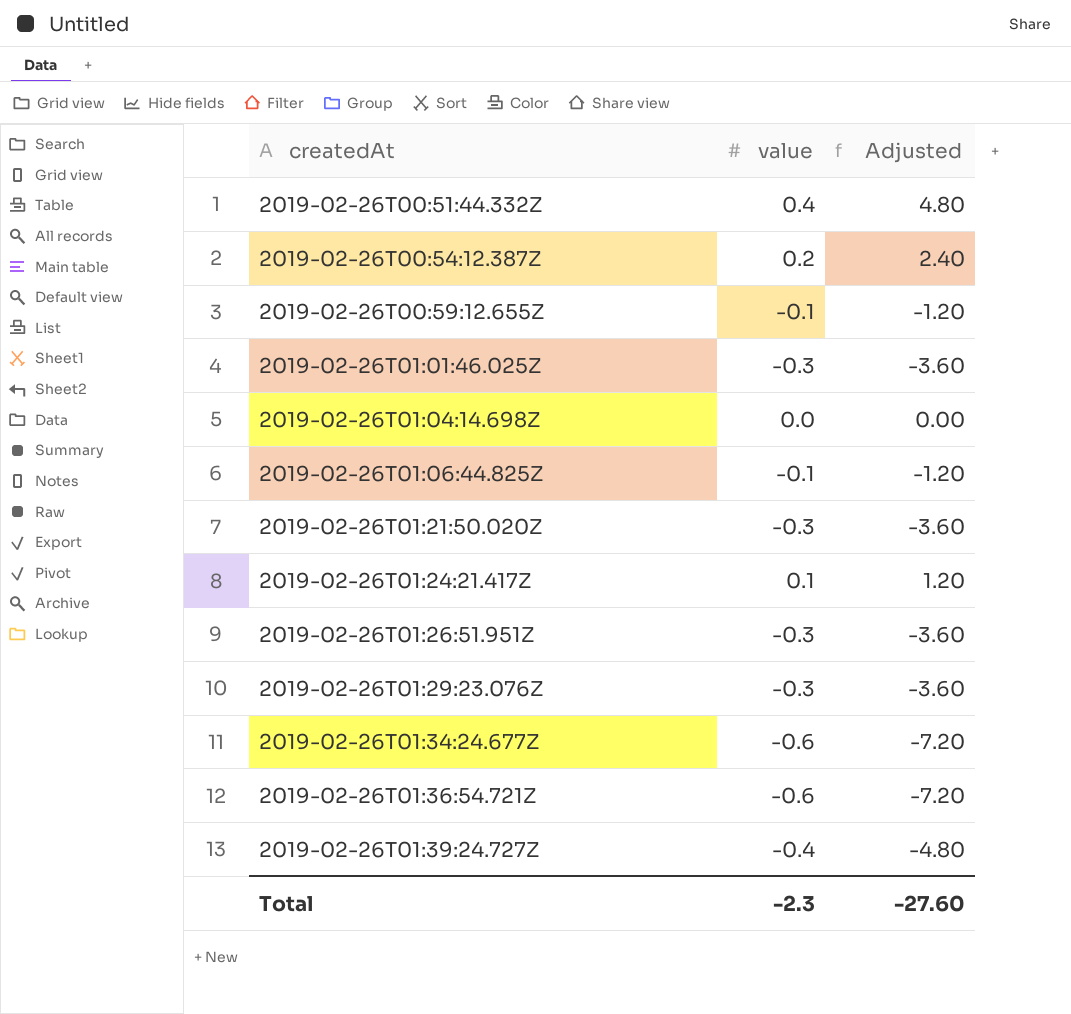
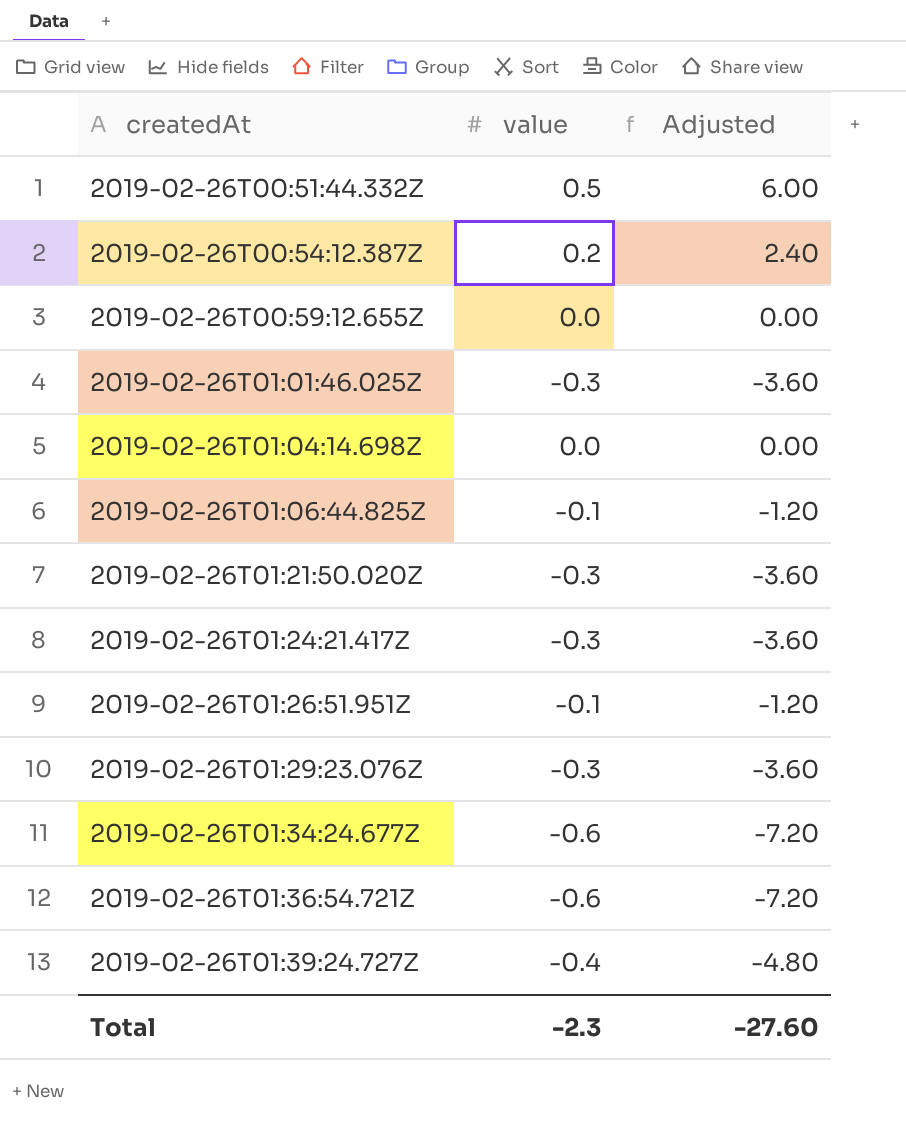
2019-02-26T00:51:44.332Z | value: 0.4 -> 0.5
2019-02-26T00:51:44.332Z | Adjusted: 4.80 -> 6.00
2019-02-26T00:59:12.655Z | value: -0.1 -> 0.0
2019-02-26T00:59:12.655Z | Adjusted: -1.20 -> 0.00
2019-02-26T01:24:21.417Z | value: 0.1 -> -0.3
2019-02-26T01:24:21.417Z | Adjusted: 1.20 -> -3.60
2019-02-26T01:26:51.951Z | value: -0.3 -> -0.1
2019-02-26T01:26:51.951Z | Adjusted: -3.60 -> -1.20

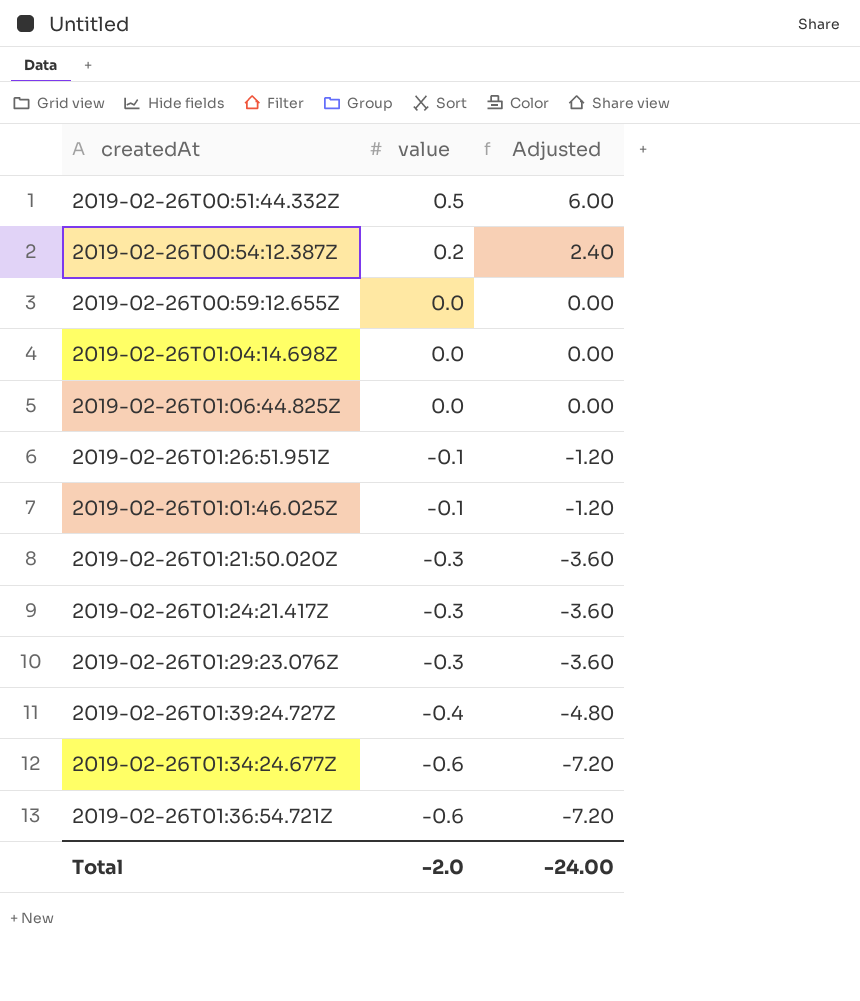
row order: createdAt ascending -> value descending
2019-02-26T01:06:44.825Z | value: -0.1 -> 0.0
2019-02-26T01:06:44.825Z | Adjusted: -1.20 -> 0.00
2019-02-26T01:01:46.025Z | value: -0.3 -> -0.1
2019-02-26T01:01:46.025Z | Adjusted: -3.60 -> -1.20
Total | value: -2.3 -> -2.0
Total | Adjusted: -27.60 -> -24.00

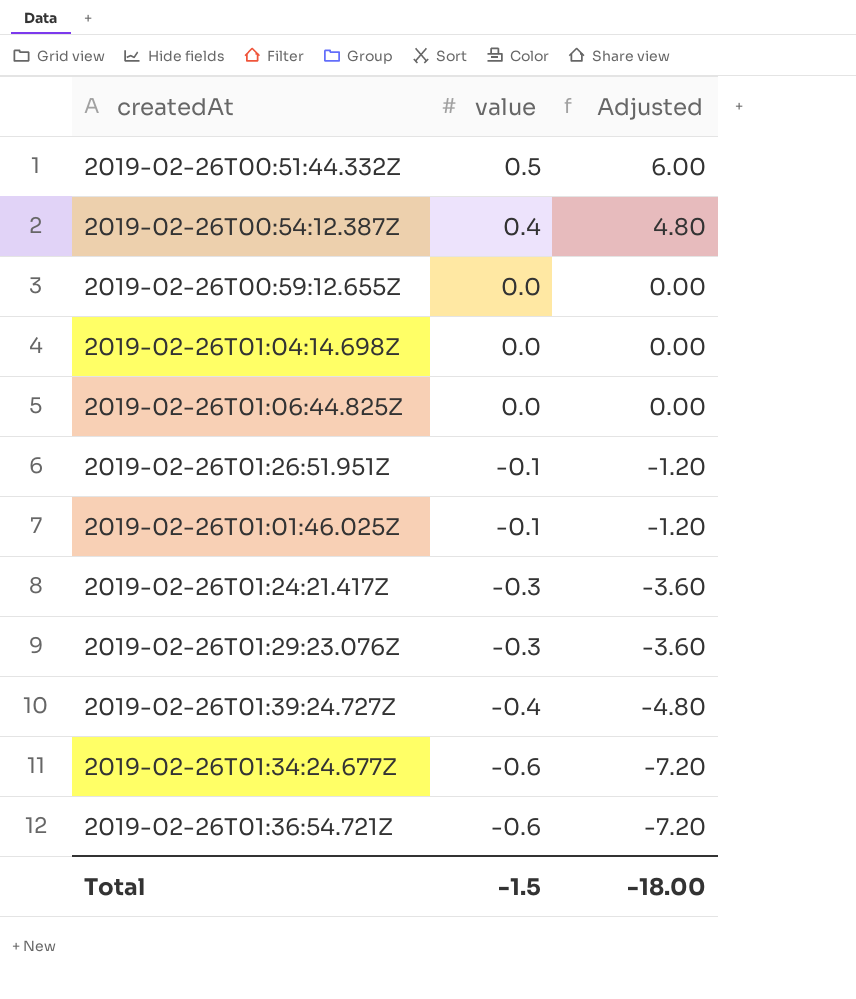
row 2019-02-26T01:21:50.020Z: -0.3 | -3.60 -> none
2019-02-26T00:54:12.387Z | value: 0.2 -> 0.4
2019-02-26T00:54:12.387Z | Adjusted: 2.40 -> 4.80
Total | value: -2.0 -> -1.5
Total | Adjusted: -24.00 -> -18.00

